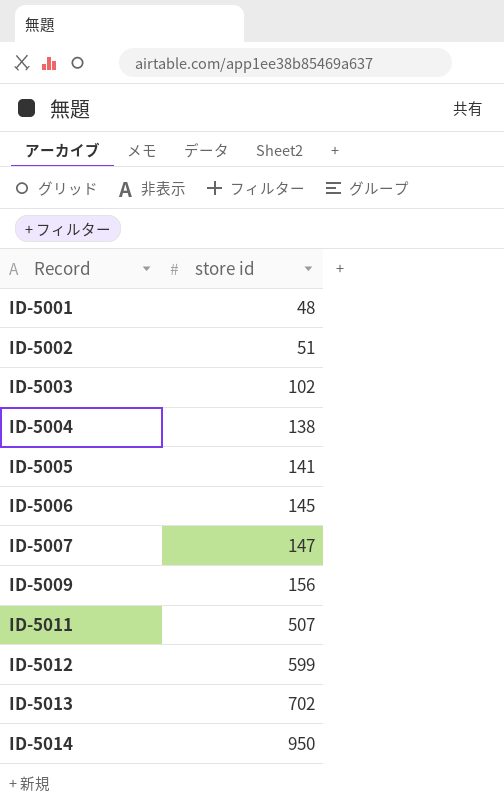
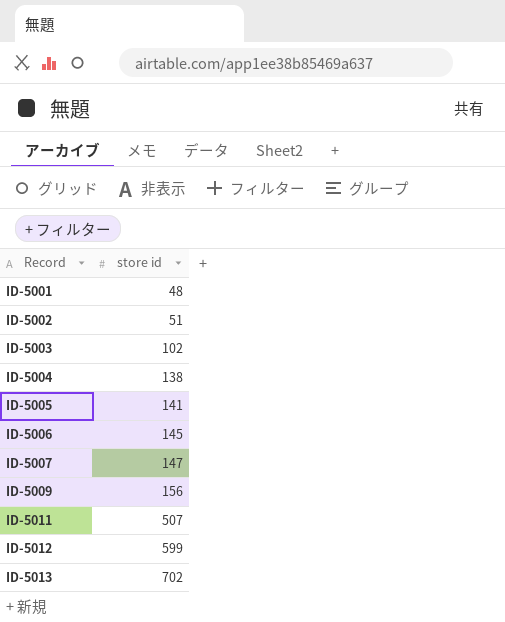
row ID-5014: 950 -> none

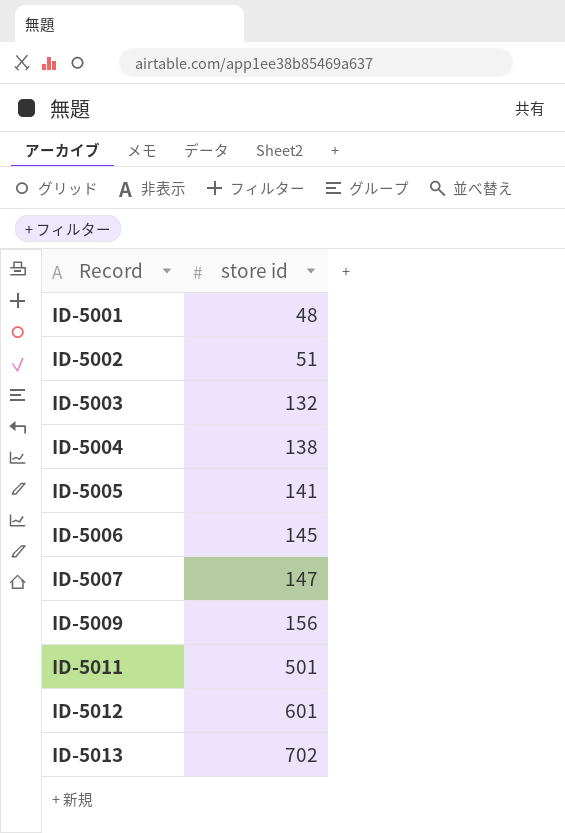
ID-5003 | store id: 102 -> 132
ID-5011 | store id: 507 -> 501
ID-5012 | store id: 599 -> 601

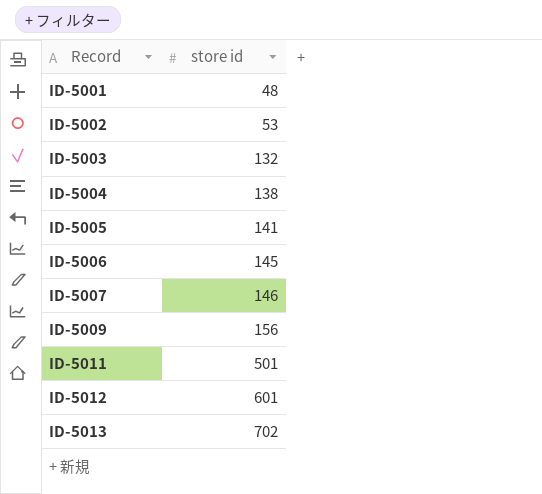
ID-5002 | store id: 51 -> 53
ID-5007 | store id: 147 -> 146

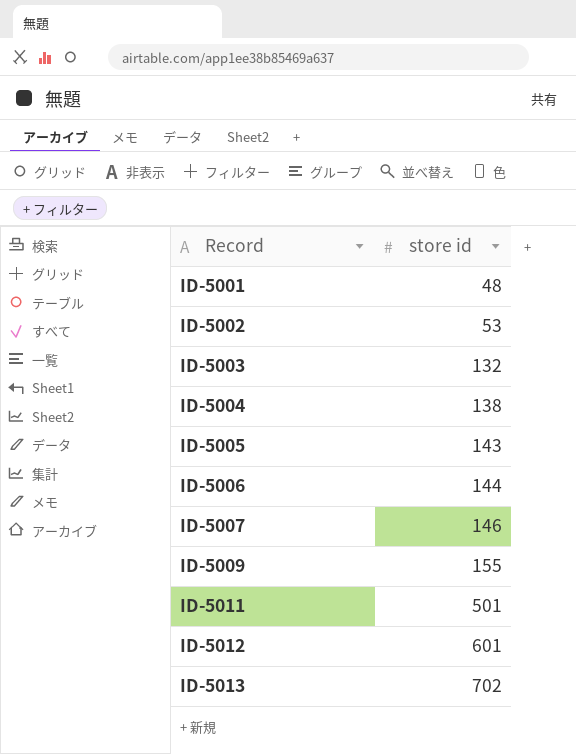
ID-5005 | store id: 141 -> 143
ID-5006 | store id: 145 -> 144
ID-5009 | store id: 156 -> 155

